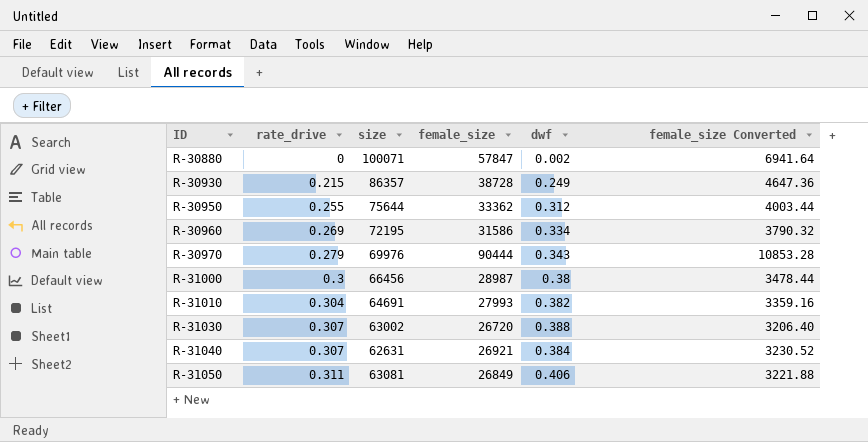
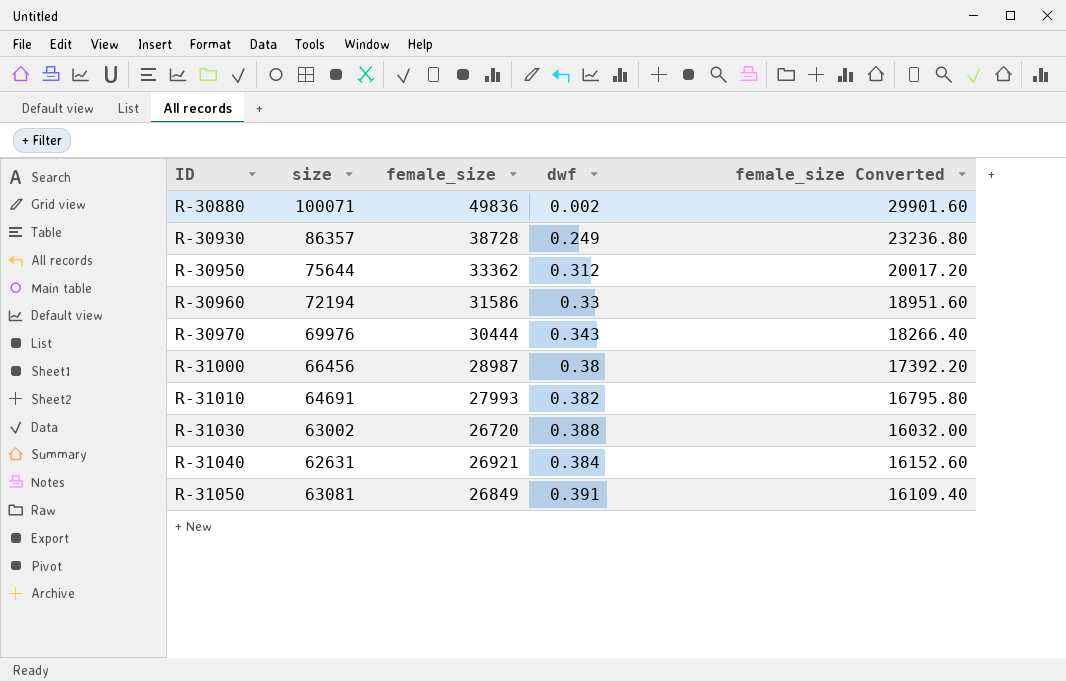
column rate_drive | position: 2 -> none
column female_size Converted | formula: [female_size] * 0.12 -> [female_size] * 0.6
R-30880 | female_size: 57847 -> 49836
R-30960 | size: 72195 -> 72194
R-30960 | dwf: 0.334 -> 0.33
R-30970 | female_size: 90444 -> 30444
R-31050 | dwf: 0.406 -> 0.391

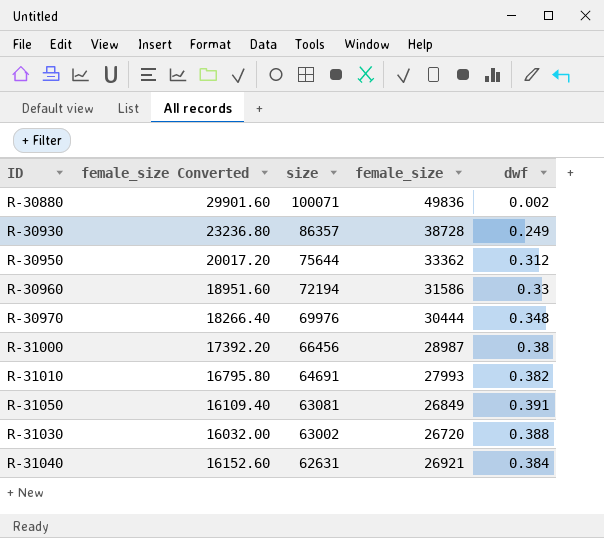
row order: ID ascending -> size descending
column female_size Converted | position: 5 -> 2
R-30970 | dwf: 0.343 -> 0.348

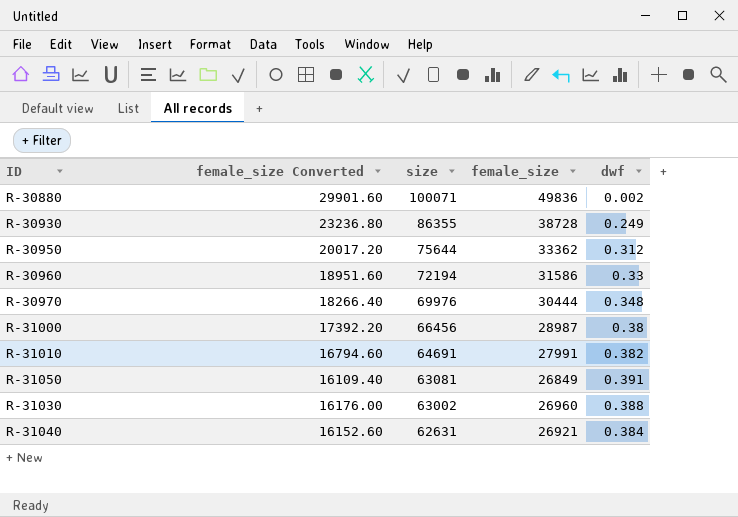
R-30930 | size: 86357 -> 86355
R-31010 | female_size Converted: 16795.80 -> 16794.60
R-31010 | female_size: 27993 -> 27991
R-31030 | female_size Converted: 16032.00 -> 16176.00
R-31030 | female_size: 26720 -> 26960

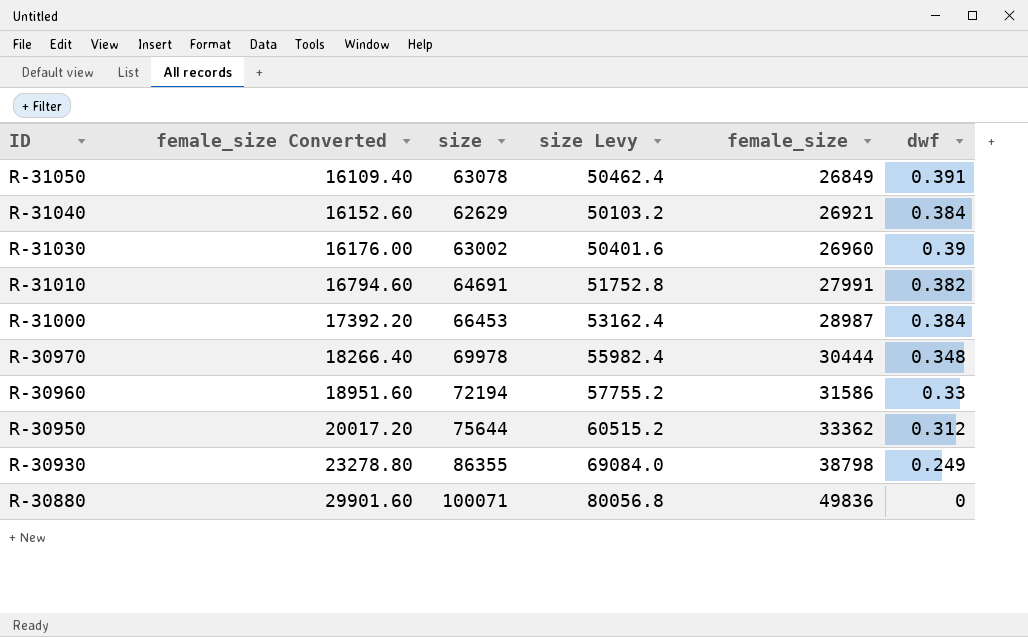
row order: size descending -> ID descending
column size Levy | formula: none -> [size] * 0.8
R-31050 | size: 63081 -> 63078
R-31040 | size: 62631 -> 62629
R-31030 | dwf: 0.388 -> 0.39
R-31000 | size: 66456 -> 66453
R-31000 | dwf: 0.38 -> 0.384
R-30970 | size: 69976 -> 69978
R-30930 | female_size Converted: 23236.80 -> 23278.80
R-30930 | female_size: 38728 -> 38798
R-30880 | dwf: 0.002 -> 0

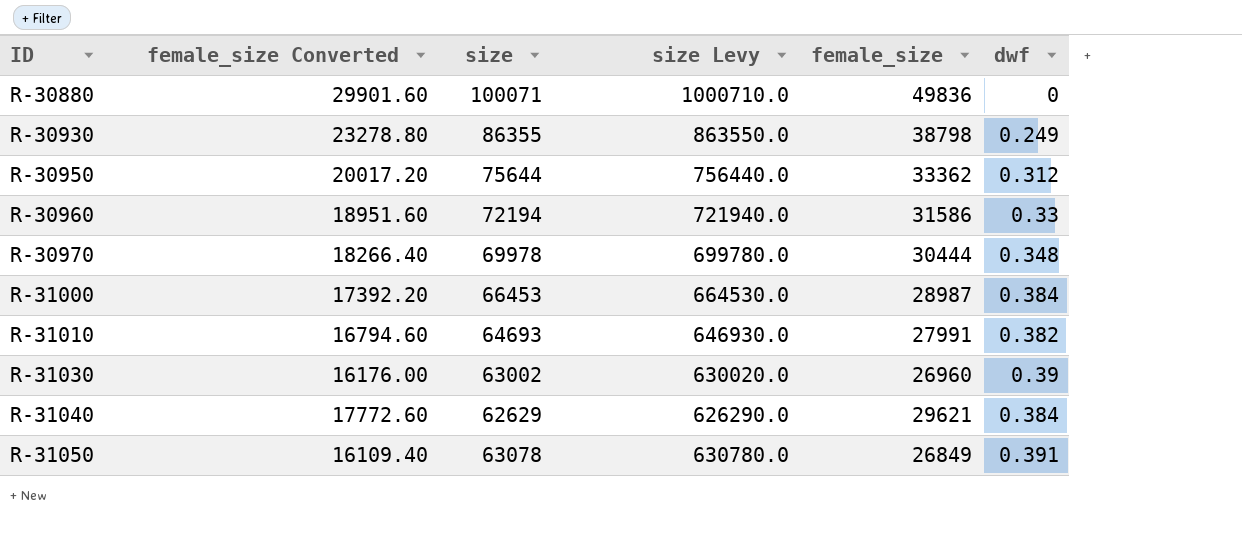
row order: ID descending -> ID ascending
column size Levy | formula: [size] * 0.8 -> [size] * 10
R-31010 | size: 64691 -> 64693
R-31040 | female_size Converted: 16152.60 -> 17772.60
R-31040 | female_size: 26921 -> 29621

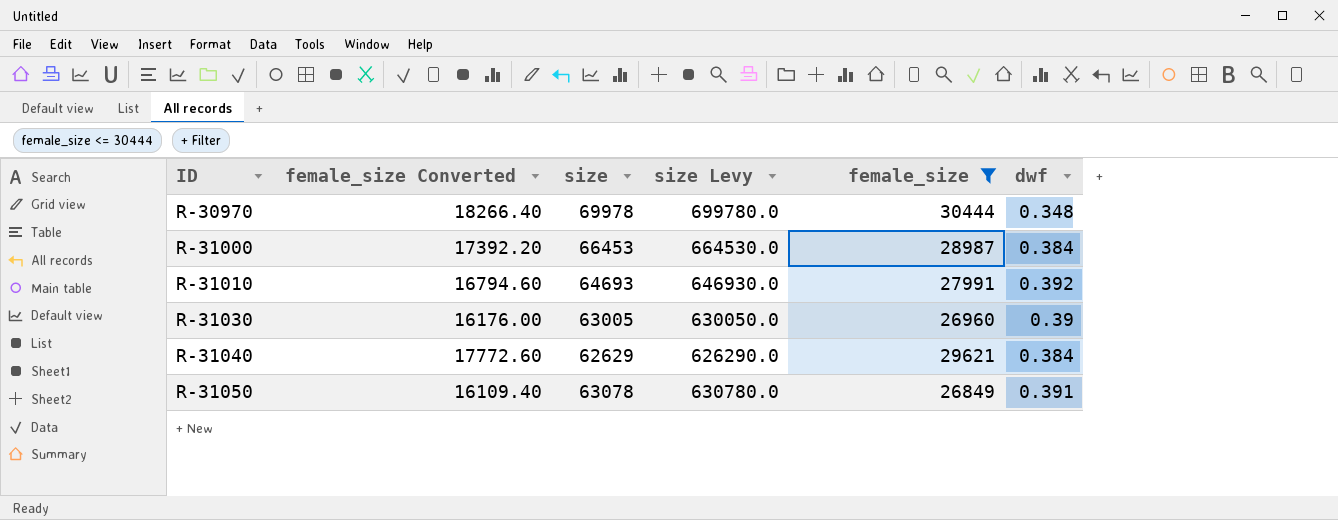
filter: none -> female_size <= 30444
R-31010 | dwf: 0.382 -> 0.392
R-31030 | size: 63002 -> 63005
R-31030 | size Levy: 630020.0 -> 630050.0

